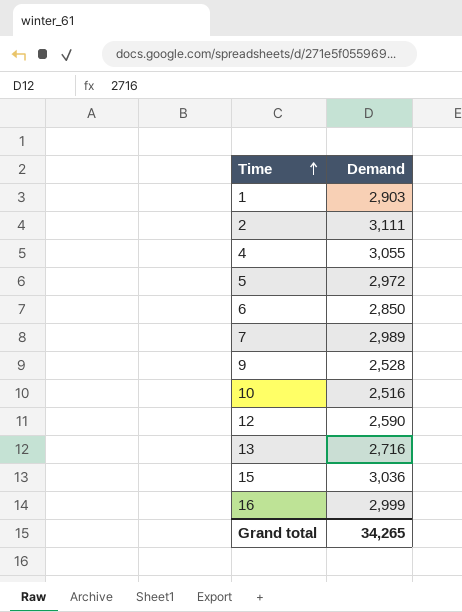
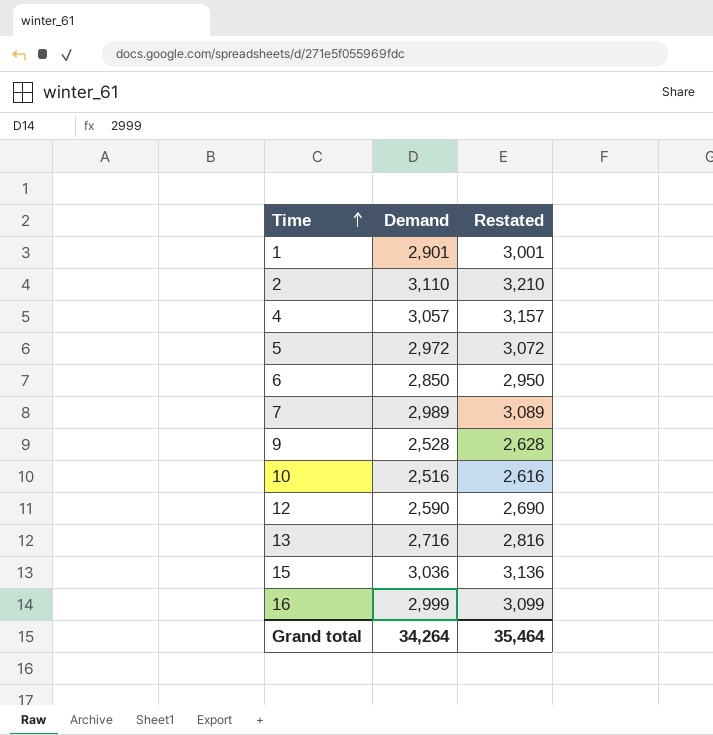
column Restated | formula: none -> [Demand] + 100
1 | Demand: 2,903 -> 2,901
2 | Demand: 3,111 -> 3,110
4 | Demand: 3,055 -> 3,057
Grand total | Demand: 34,265 -> 34,264

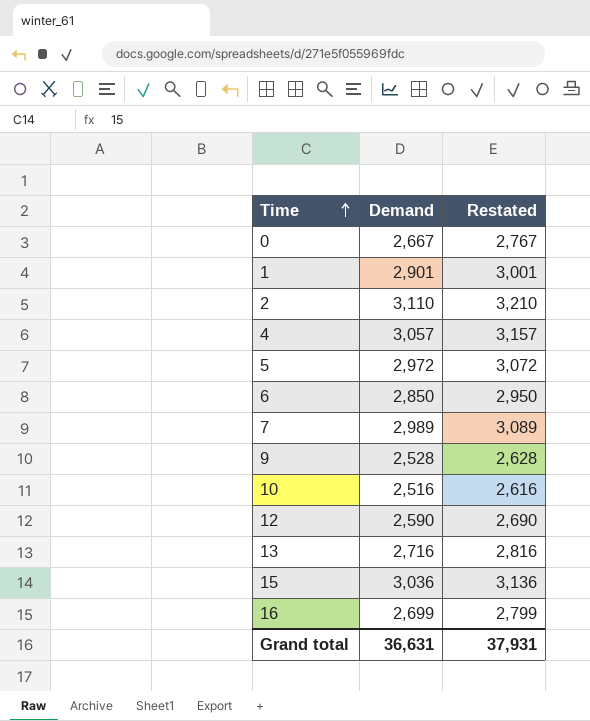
row 0: none -> 2,667 | 2,767
16 | Demand: 2,999 -> 2,699
16 | Restated: 3,099 -> 2,799
Grand total | Demand: 34,264 -> 36,631
Grand total | Restated: 35,464 -> 37,931

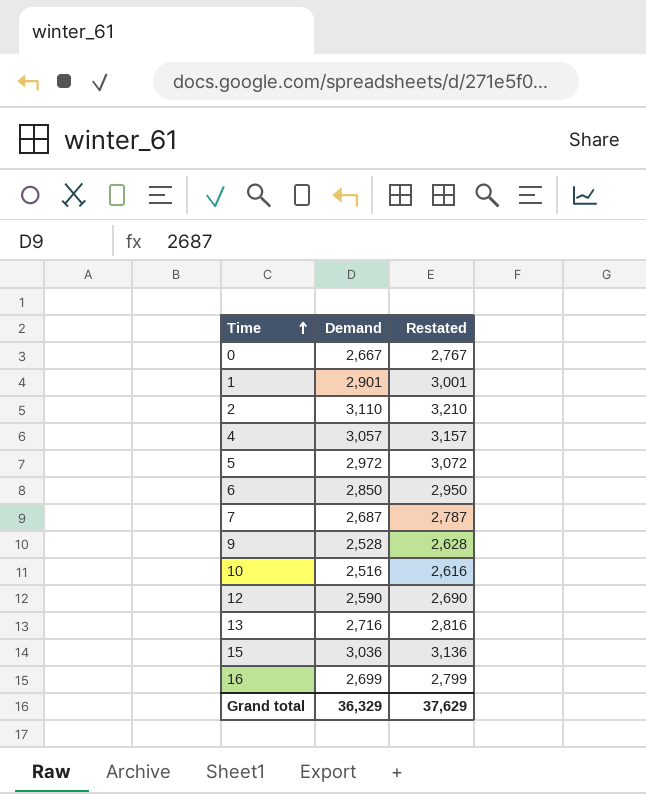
7 | Demand: 2,989 -> 2,687
7 | Restated: 3,089 -> 2,787
Grand total | Demand: 36,631 -> 36,329
Grand total | Restated: 37,931 -> 37,629

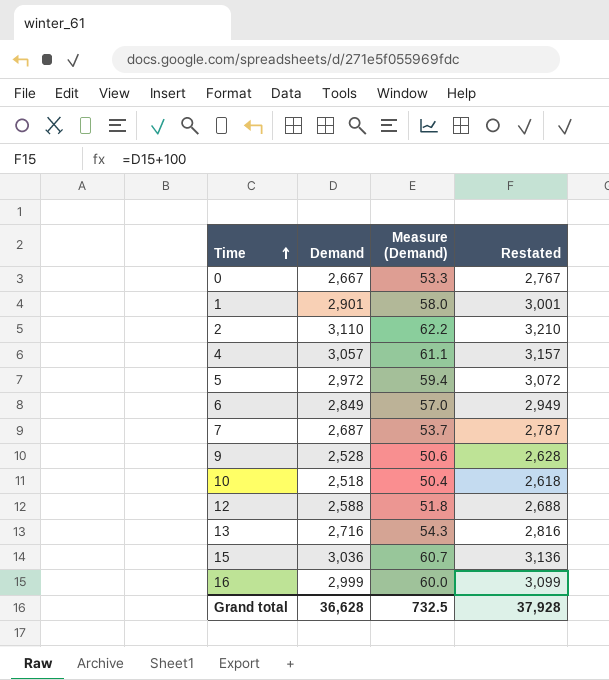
column Measure (Demand) | formula: none -> [Demand] * 0.02
6 | Demand: 2,850 -> 2,849
6 | Restated: 2,950 -> 2,949
10 | Demand: 2,516 -> 2,518
10 | Restated: 2,616 -> 2,618
12 | Demand: 2,590 -> 2,588
12 | Restated: 2,690 -> 2,688
16 | Demand: 2,699 -> 2,999
16 | Restated: 2,799 -> 3,099
Grand total | Demand: 36,329 -> 36,628
Grand total | Restated: 37,629 -> 37,928

